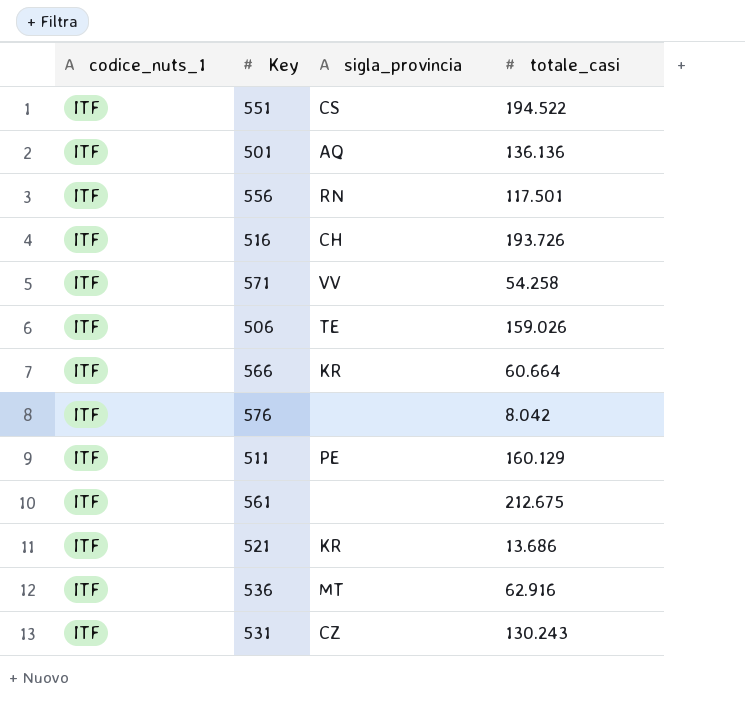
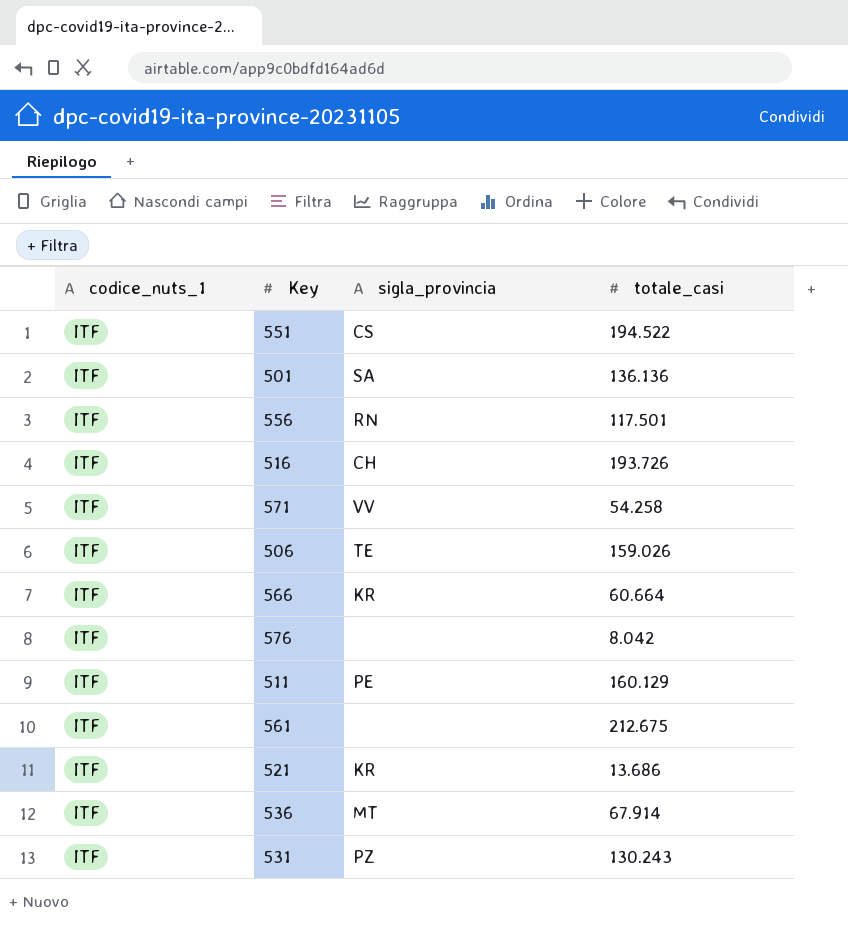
501 | sigla_provincia: AQ -> SA
536 | totale_casi: 62.916 -> 67.914
531 | sigla_provincia: CZ -> PZ

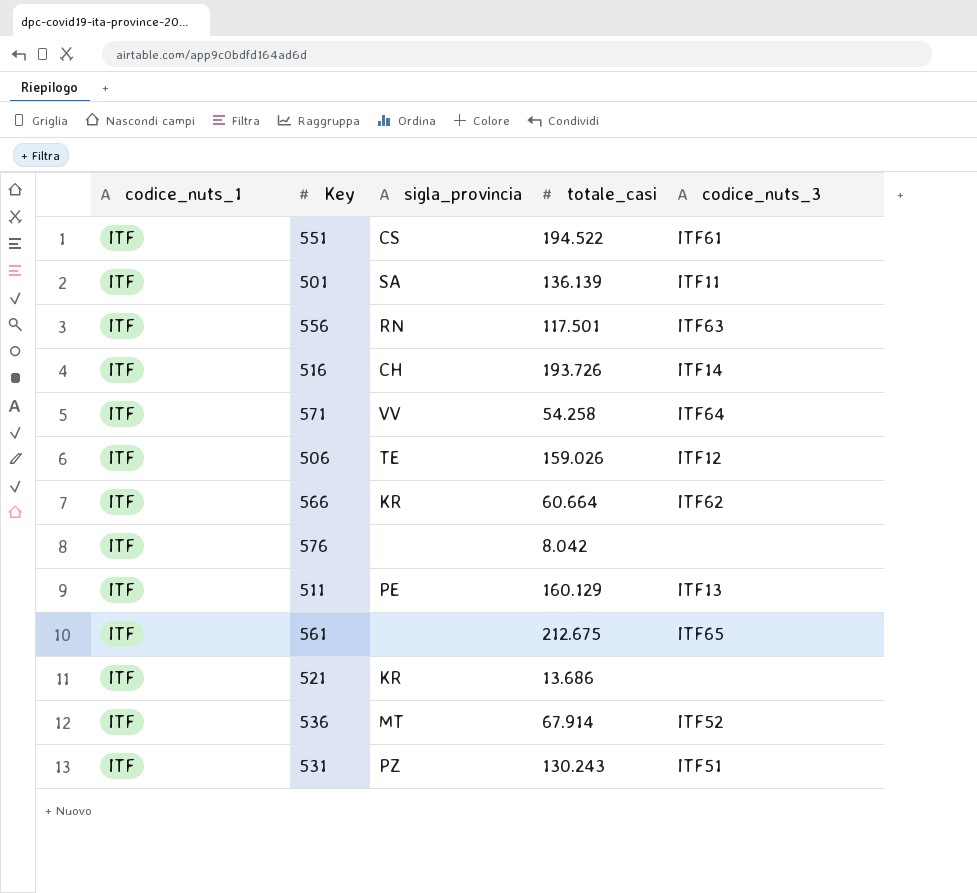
column codice_nuts_3 | position: none -> 5
501 | totale_casi: 136.136 -> 136.139

